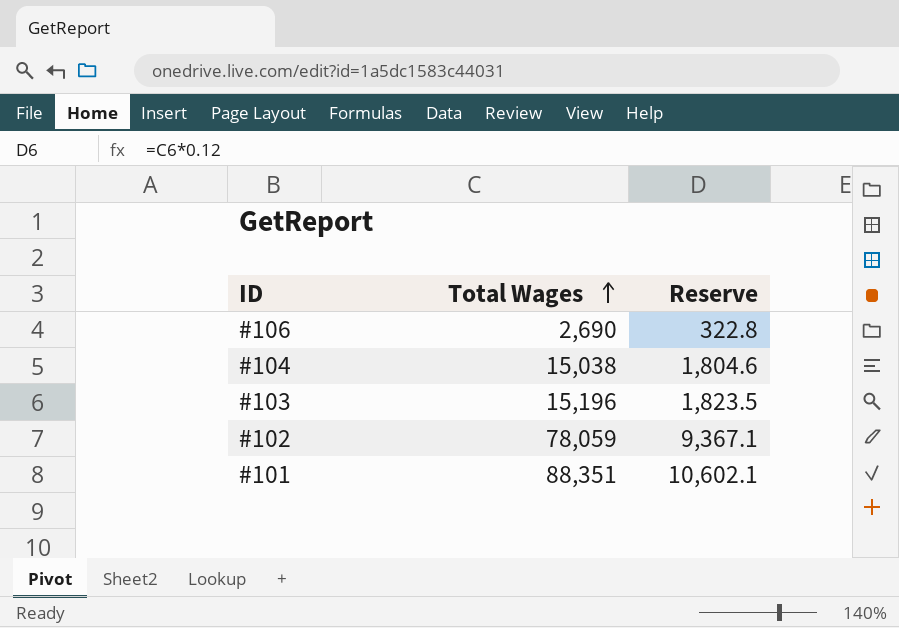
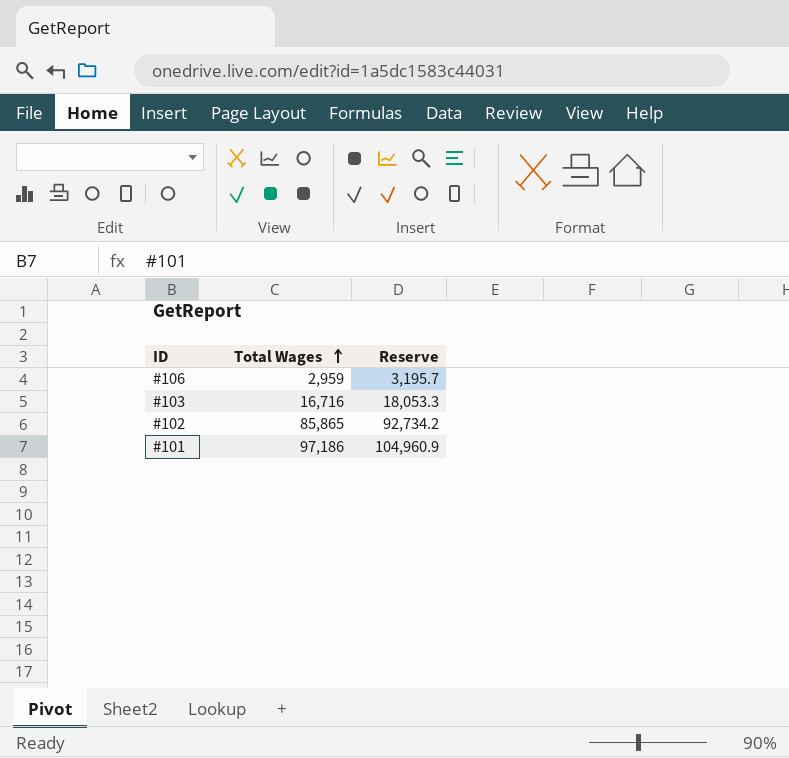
column Reserve | formula: [Total Wages] * 0.12 -> [Total Wages] * 1.08
row #104: 15,038 | 1,804.6 -> none
#106 | Total Wages: 2,690 -> 2,959
#103 | Total Wages: 15,196 -> 16,716
#102 | Total Wages: 78,059 -> 85,865
#101 | Total Wages: 88,351 -> 97,186

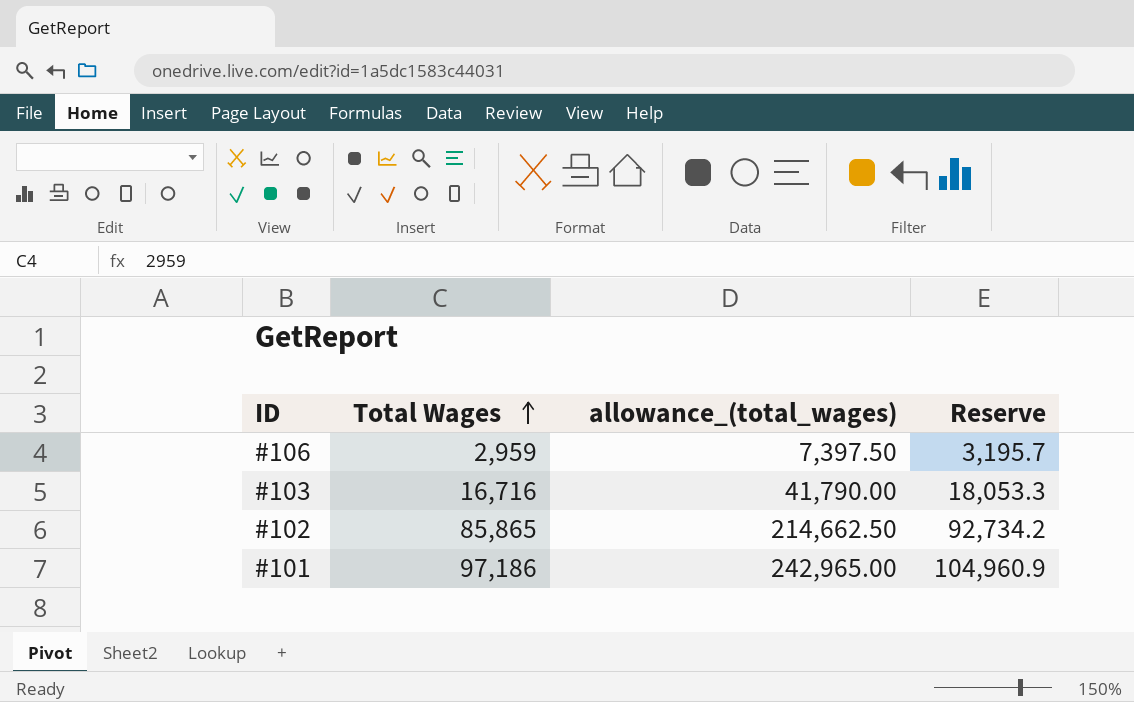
column allowance_(total_wages) | formula: none -> [Total Wages] * 2.5

